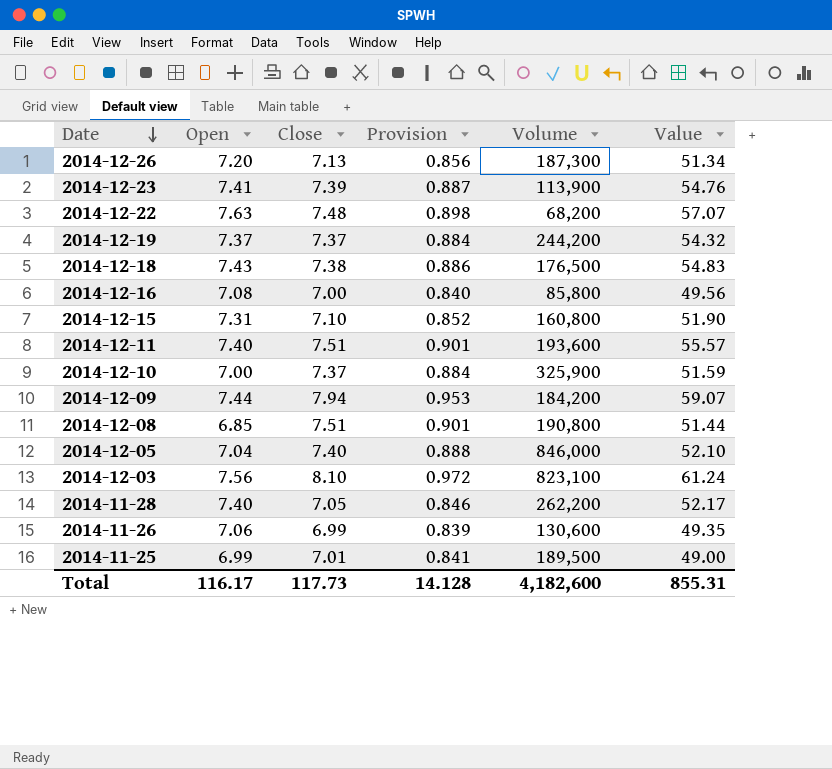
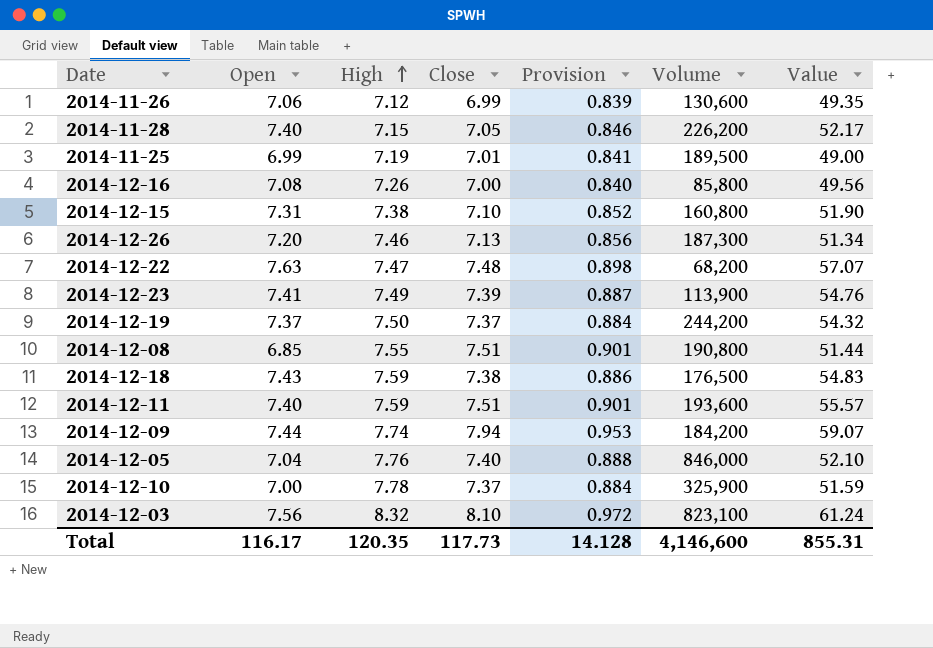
row order: Date descending -> High ascending
column High | position: none -> 3
2014-11-28 | Volume: 262,200 -> 226,200
Total | Volume: 4,182,600 -> 4,146,600

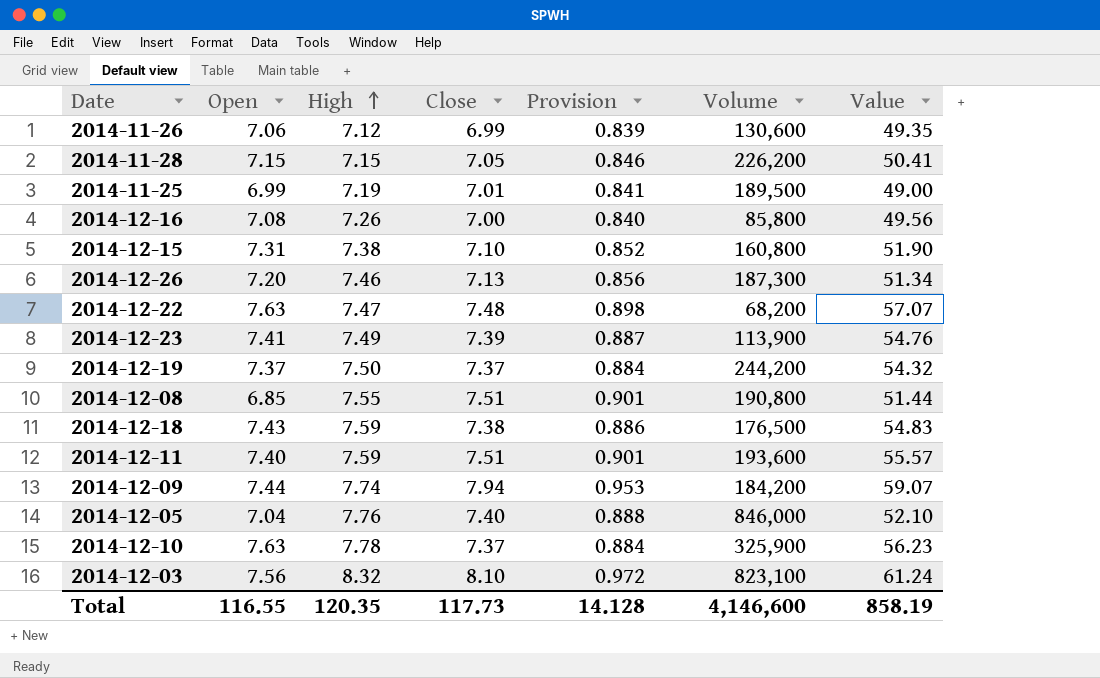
2014-11-28 | Open: 7.40 -> 7.15
2014-11-28 | Value: 52.17 -> 50.41
2014-12-10 | Open: 7.00 -> 7.63
2014-12-10 | Value: 51.59 -> 56.23
Total | Open: 116.17 -> 116.55
Total | Value: 855.31 -> 858.19

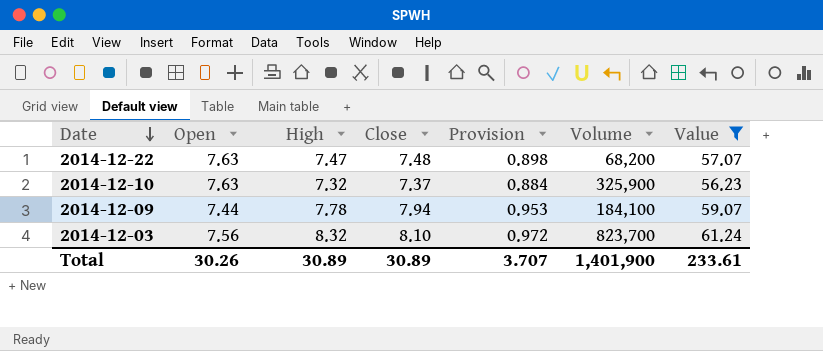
filter: none -> Value >= 56.23
row order: High ascending -> Date descending
2014-12-10 | High: 7.78 -> 7.32
2014-12-09 | High: 7.74 -> 7.78
2014-12-09 | Volume: 184,200 -> 184,100
2014-12-03 | Volume: 823,100 -> 823,700
Total | Open: 116.55 -> 30.26
Total | High: 120.35 -> 30.89
Total | Close: 117.73 -> 30.89
Total | Provision: 14.128 -> 3.707
Total | Volume: 4,146,600 -> 1,401,900
Total | Value: 858.19 -> 233.61

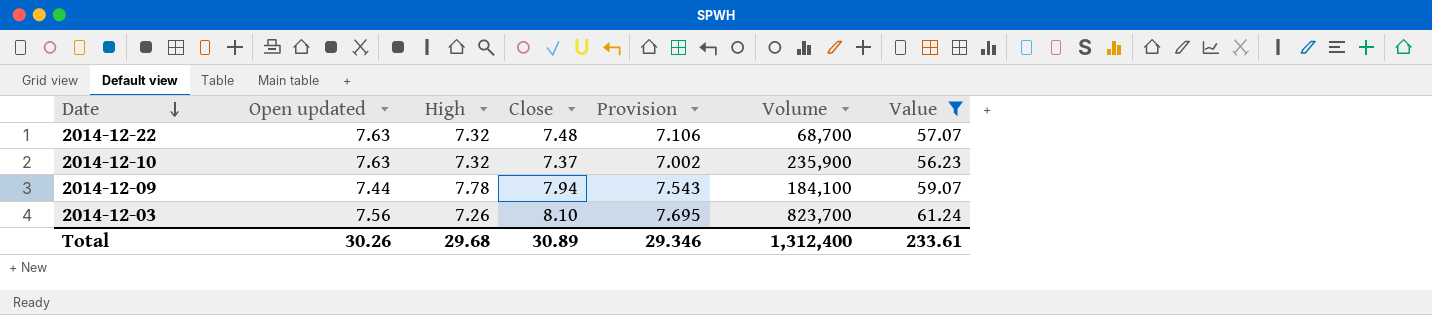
column name: Open -> Open updated
column Provision | formula: [Close] * 0.12 -> [Close] * 0.95
2014-12-22 | High: 7.47 -> 7.32
2014-12-22 | Volume: 68,200 -> 68,700
2014-12-10 | Volume: 325,900 -> 235,900
2014-12-03 | High: 8.32 -> 7.26
Total | High: 30.89 -> 29.68
Total | Provision: 3.707 -> 29.346
Total | Volume: 1,401,900 -> 1,312,400

